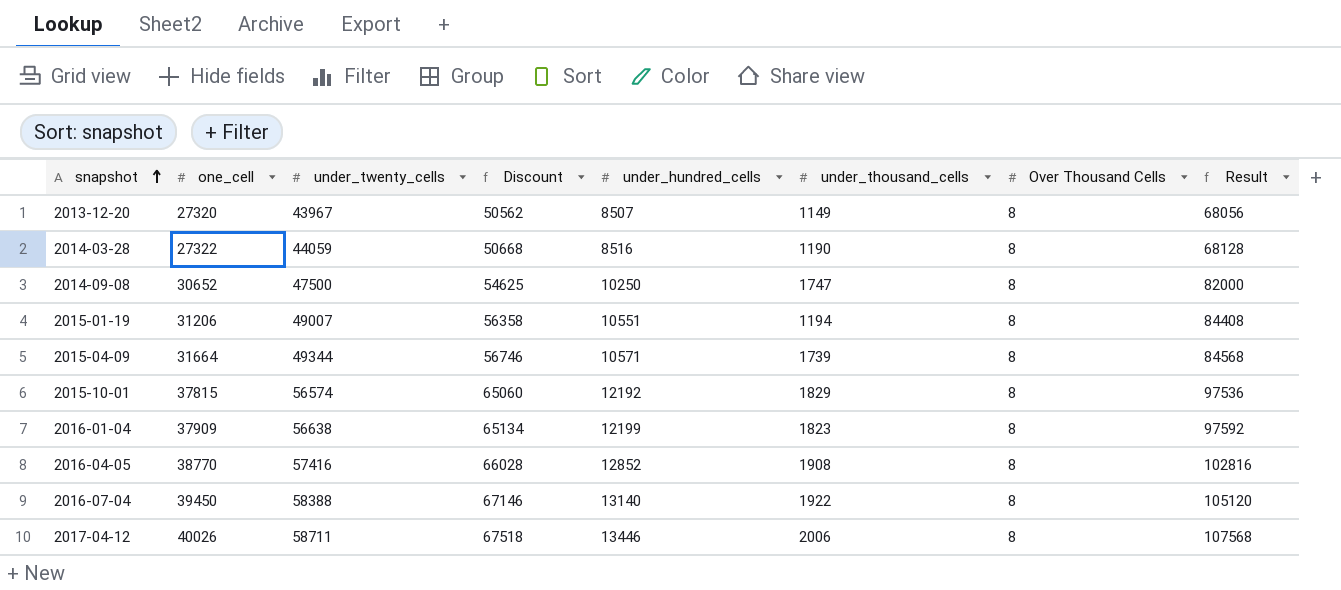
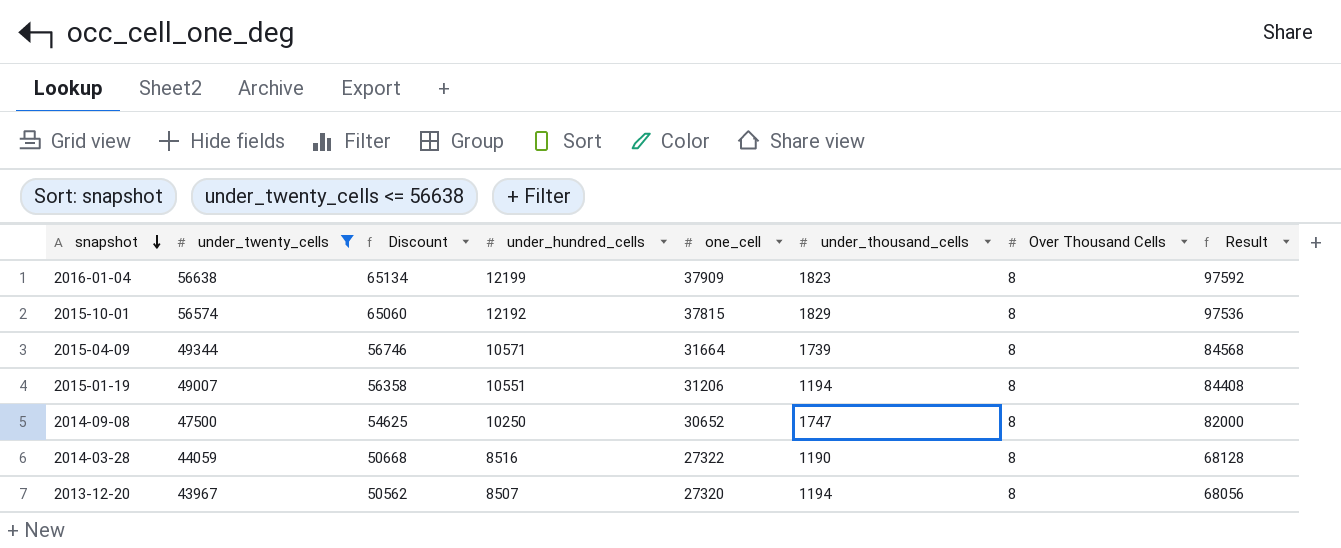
filter: none -> under_twenty_cells <= 56638
row order: snapshot ascending -> snapshot descending
column one_cell | position: 2 -> 5
2013-12-20 | under_thousand_cells: 1149 -> 1194

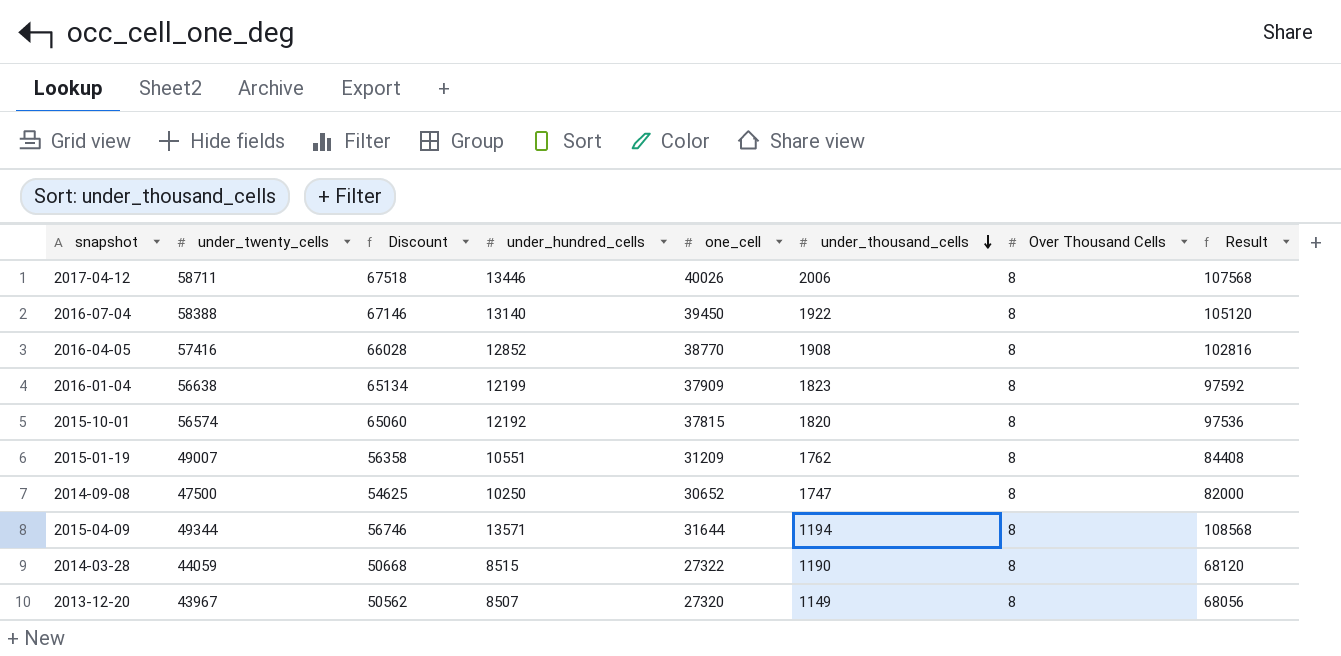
filter: under_twenty_cells <= 56638 -> none
row order: snapshot descending -> under_thousand_cells descending
2015-10-01 | under_thousand_cells: 1829 -> 1820
2015-01-19 | one_cell: 31206 -> 31209
2015-01-19 | under_thousand_cells: 1194 -> 1762
2015-04-09 | under_hundred_cells: 10571 -> 13571
2015-04-09 | one_cell: 31664 -> 31644
2015-04-09 | under_thousand_cells: 1739 -> 1194
2015-04-09 | Result: 84568 -> 108568
2014-03-28 | under_hundred_cells: 8516 -> 8515
2014-03-28 | Result: 68128 -> 68120
2013-12-20 | under_thousand_cells: 1194 -> 1149

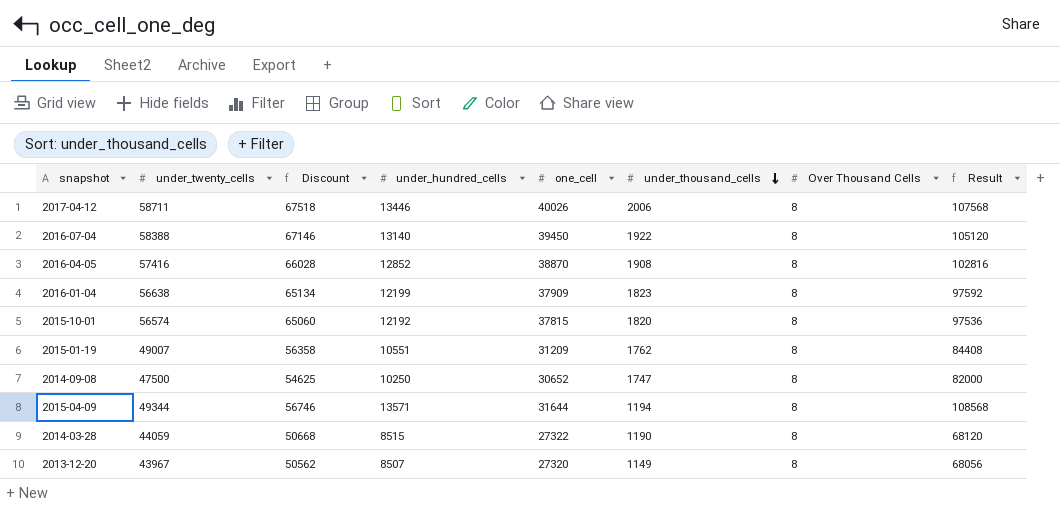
2016-04-05 | one_cell: 38770 -> 38870

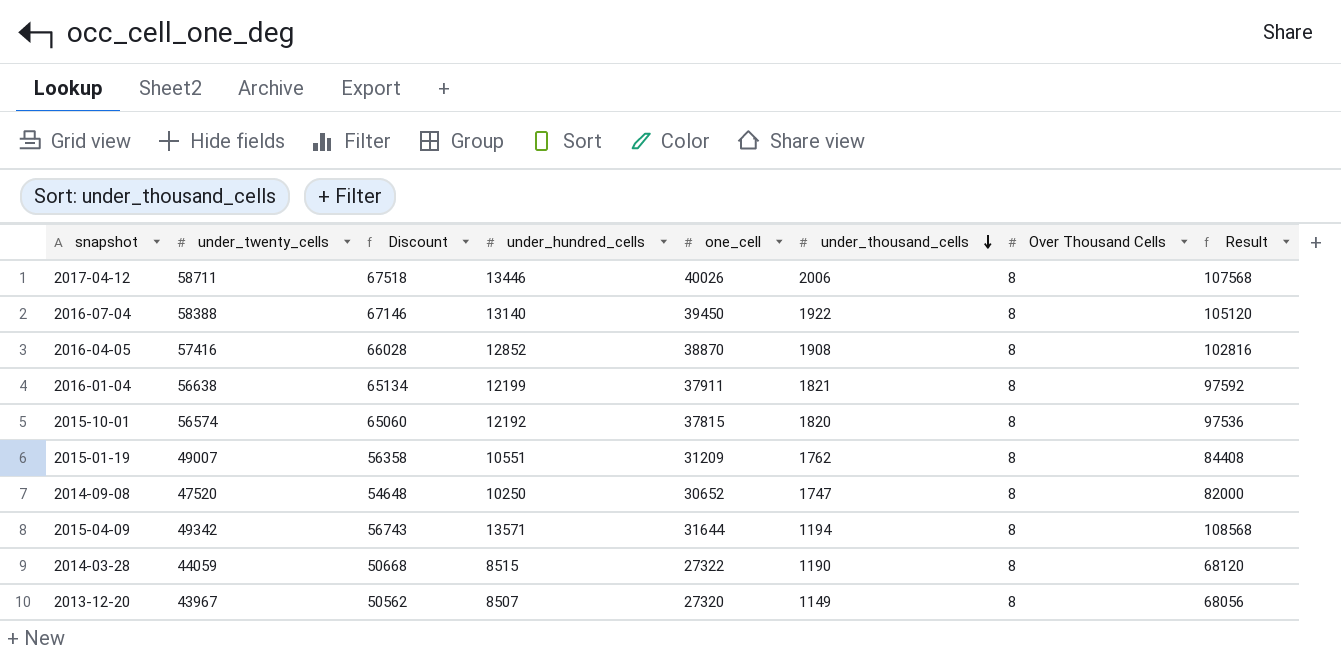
2016-01-04 | one_cell: 37909 -> 37911
2016-01-04 | under_thousand_cells: 1823 -> 1821
2014-09-08 | under_twenty_cells: 47500 -> 47520
2014-09-08 | Discount: 54625 -> 54648
2015-04-09 | under_twenty_cells: 49344 -> 49342
2015-04-09 | Discount: 56746 -> 56743

